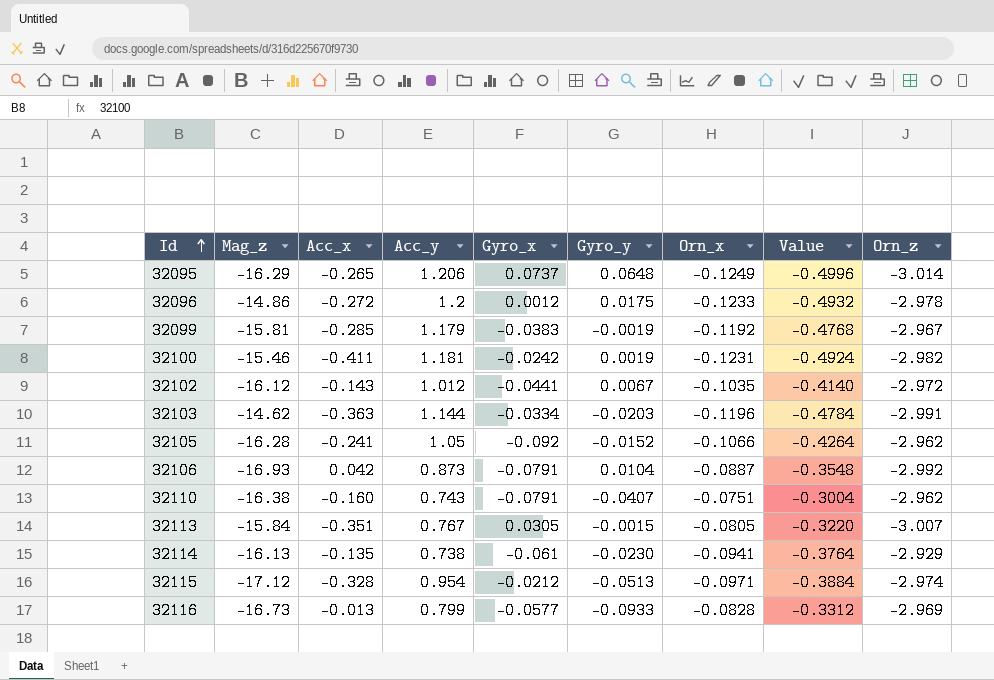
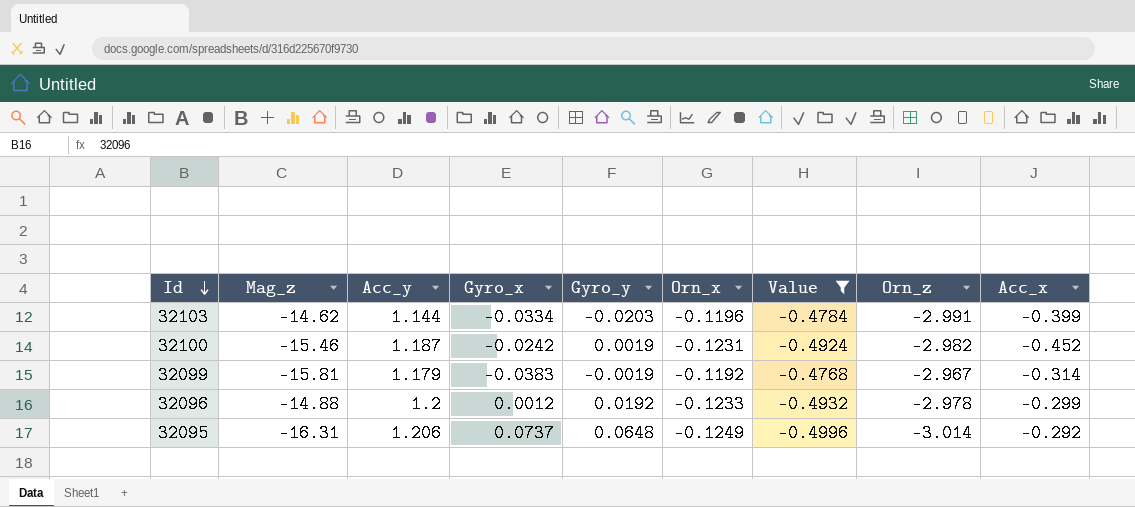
filter: none -> Value <= -0.4768
row order: Id ascending -> Id descending
column Acc_x | position: 3 -> 9
32103 | Acc_x: -0.363 -> -0.399
32100 | Acc_y: 1.181 -> 1.187
32100 | Acc_x: -0.411 -> -0.452
32099 | Acc_x: -0.285 -> -0.314
32096 | Mag_z: -14.86 -> -14.88
32096 | Gyro_y: 0.0175 -> 0.0192
32096 | Acc_x: -0.272 -> -0.299
32095 | Mag_z: -16.29 -> -16.31
32095 | Acc_x: -0.265 -> -0.292

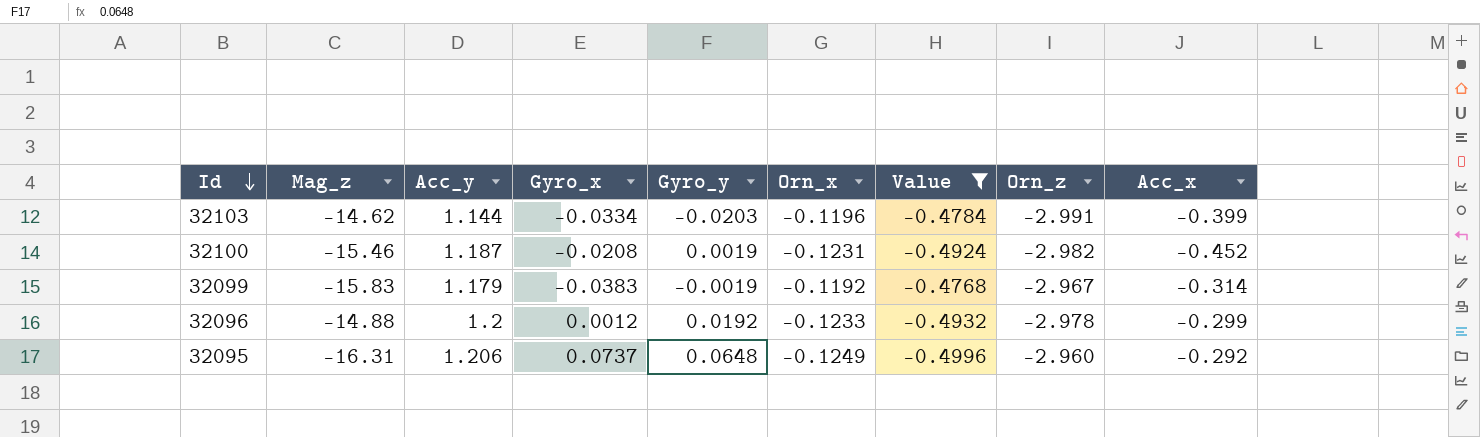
32100 | Gyro_x: -0.0242 -> -0.0208
32099 | Mag_z: -15.81 -> -15.83
32095 | Orn_z: -3.014 -> -2.960

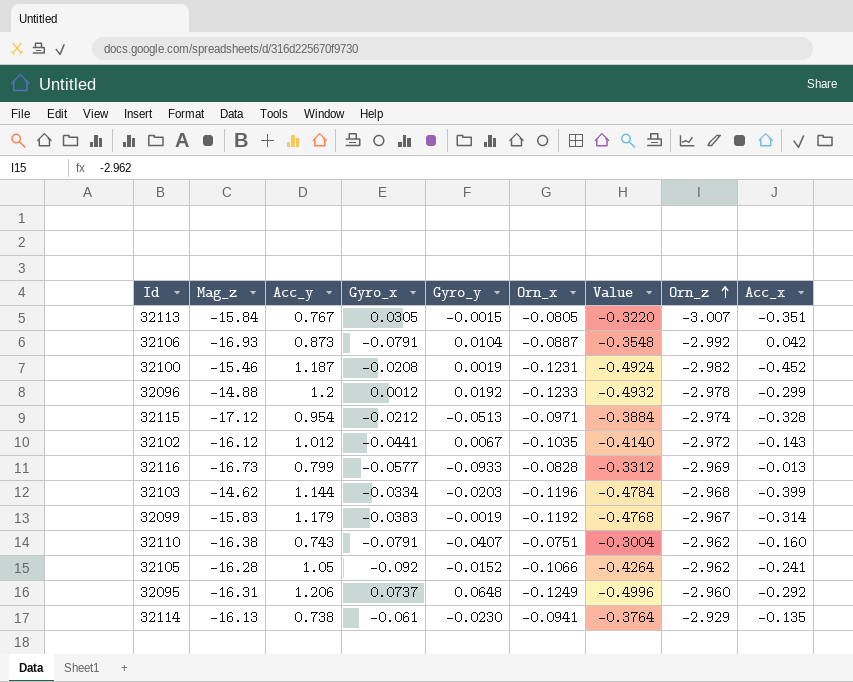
filter: Value <= -0.4768 -> none
row order: Id descending -> Orn_z ascending
32103 | Orn_z: -2.991 -> -2.968

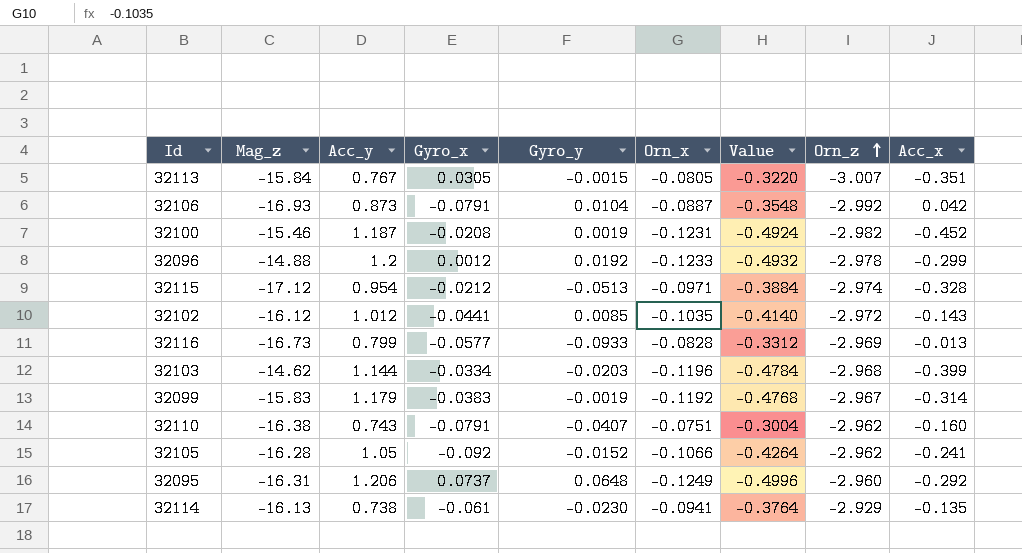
32102 | Gyro_y: 0.0067 -> 0.0085

